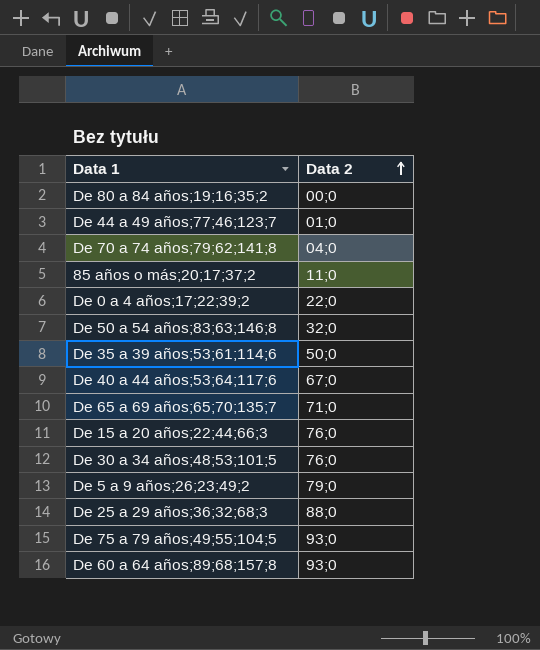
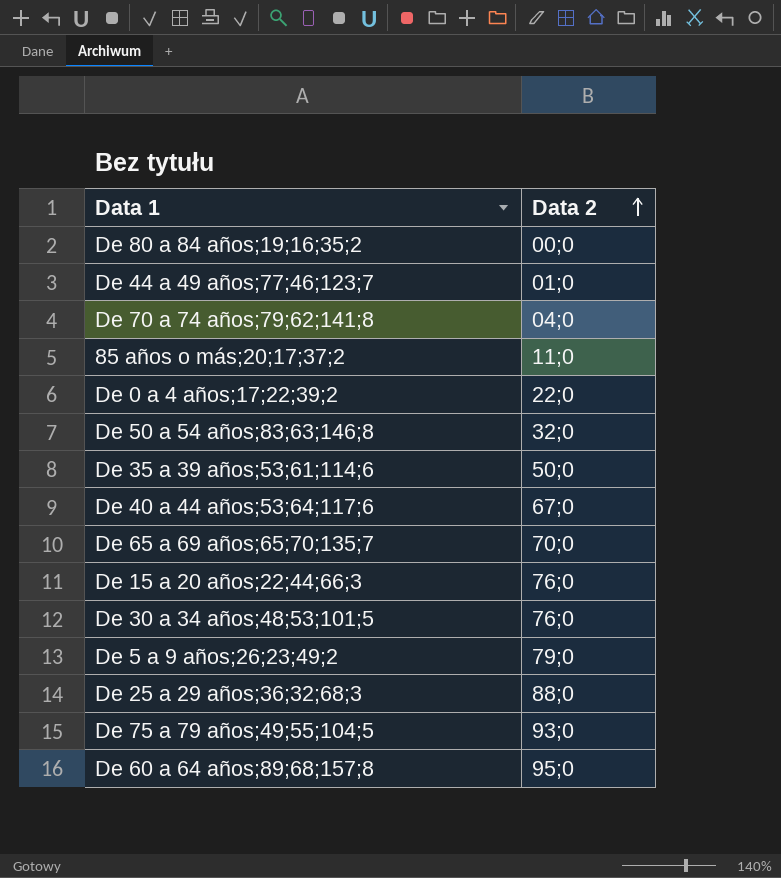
De 65 a 69 años;65;70;135;7 | Data 2: 71;0 -> 70;0
De 60 a 64 años;89;68;157;8 | Data 2: 93;0 -> 95;0

